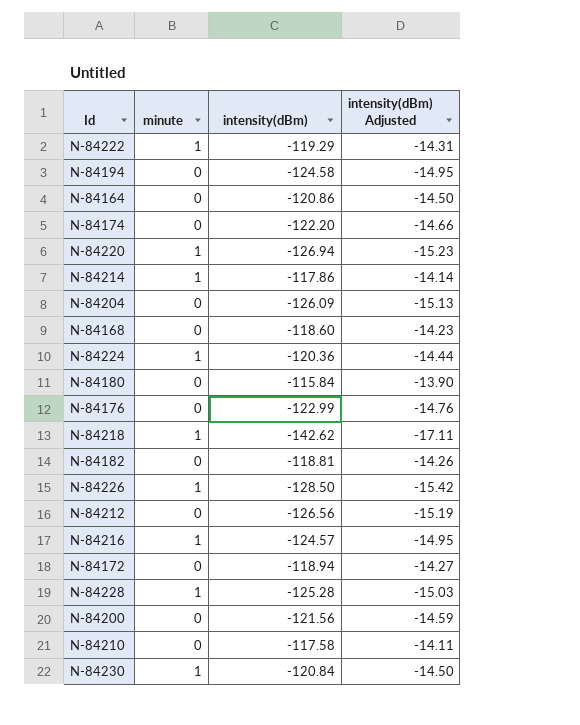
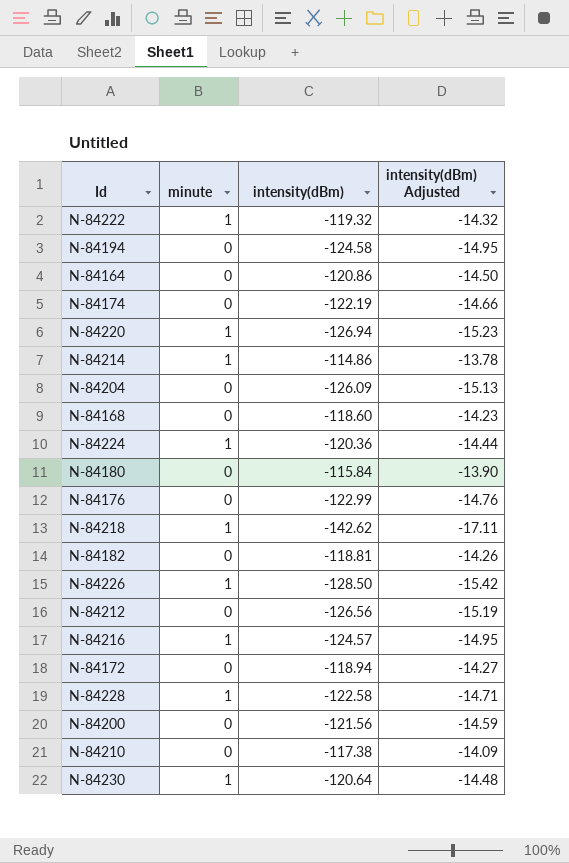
N-84222 | intensity(dBm): -119.29 -> -119.32
N-84222 | intensity(dBm) Adjusted: -14.31 -> -14.32
N-84174 | intensity(dBm): -122.20 -> -122.19
N-84214 | intensity(dBm): -117.86 -> -114.86
N-84214 | intensity(dBm) Adjusted: -14.14 -> -13.78
N-84228 | intensity(dBm): -125.28 -> -122.58
N-84228 | intensity(dBm) Adjusted: -15.03 -> -14.71
N-84210 | intensity(dBm): -117.58 -> -117.38
N-84210 | intensity(dBm) Adjusted: -14.11 -> -14.09
N-84230 | intensity(dBm): -120.84 -> -120.64
N-84230 | intensity(dBm) Adjusted: -14.50 -> -14.48

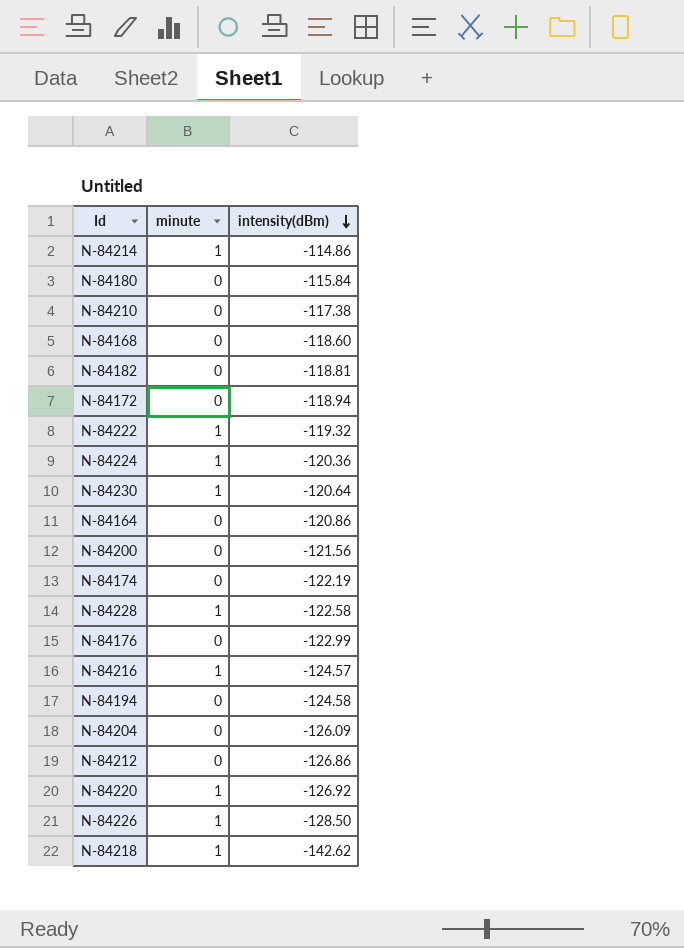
row order: none -> intensity(dBm) descending
column intensity(dBm) Adjusted | formula: [intensity(dBm)] * 0.12 -> none
N-84212 | intensity(dBm): -126.56 -> -126.86
N-84220 | intensity(dBm): -126.94 -> -126.92

